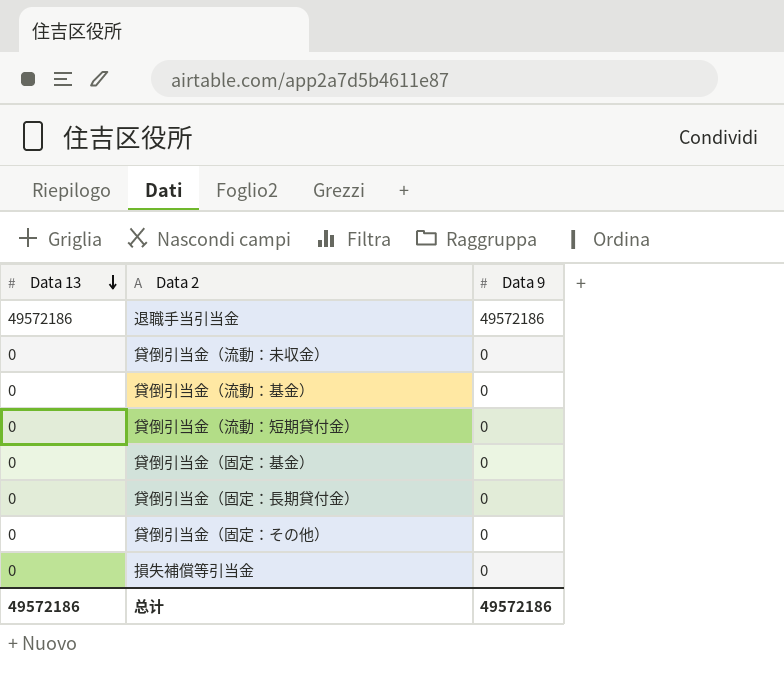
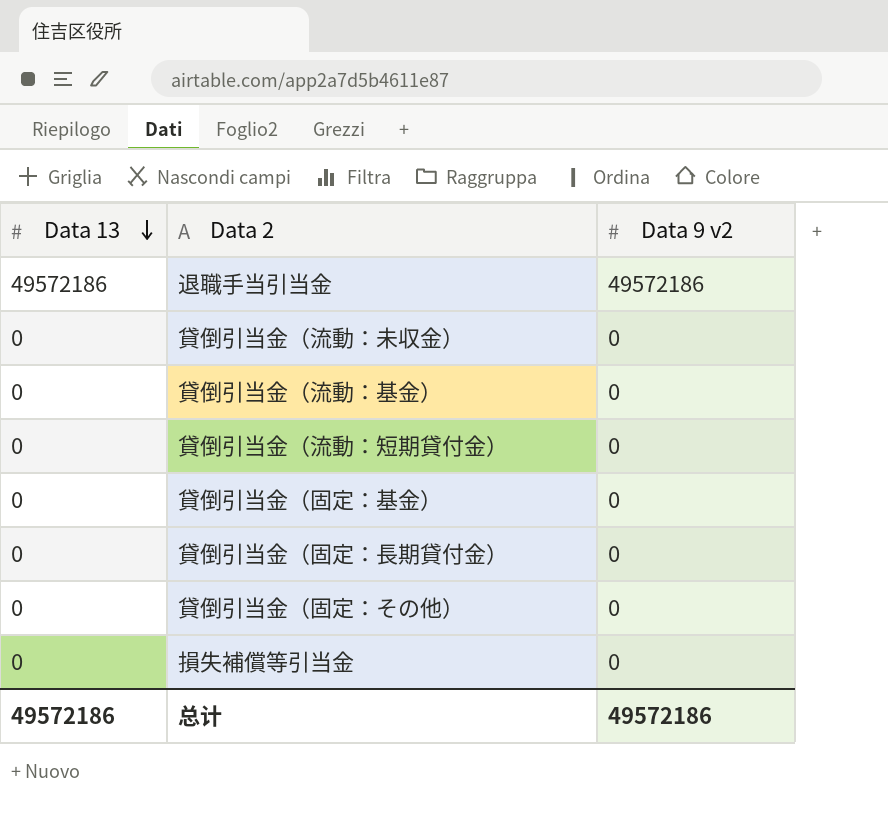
column name: Data 9 -> Data 9 v2

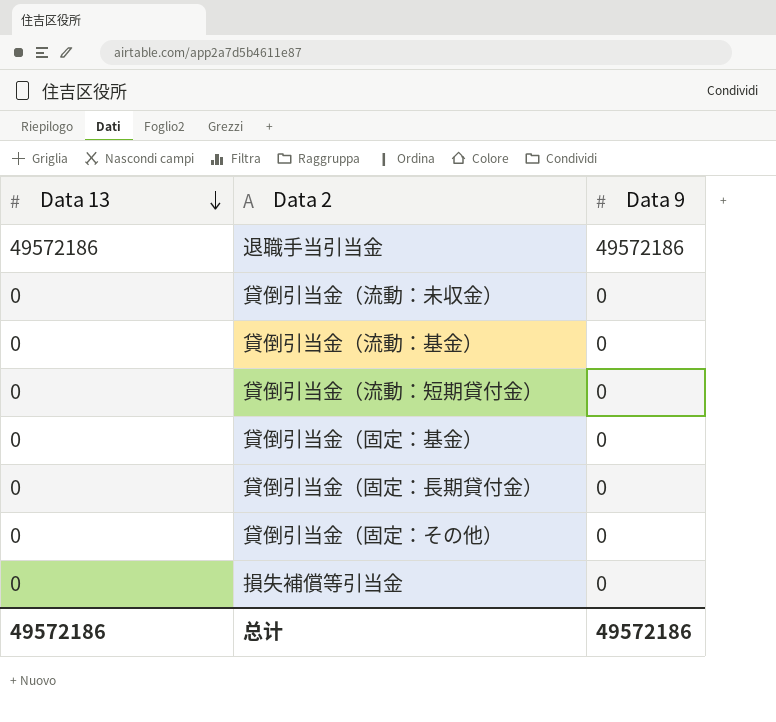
column name: Data 9 v2 -> Data 9

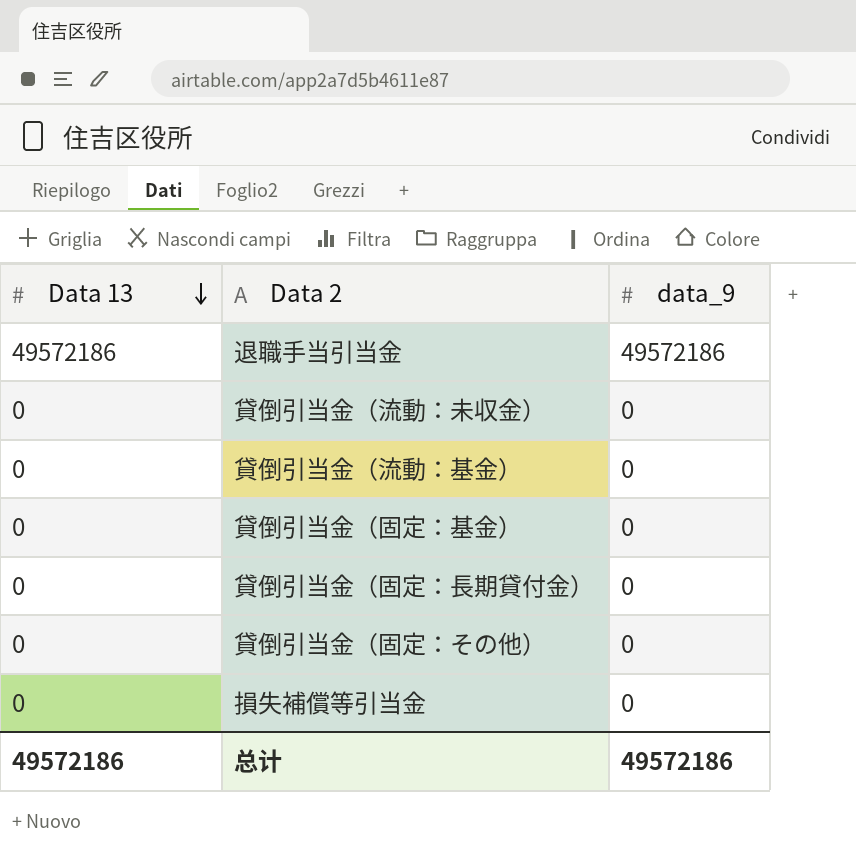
column name: Data 9 -> data_9
row 貸倒引当金（流動：短期貸付金）: 0 | 0 -> none

